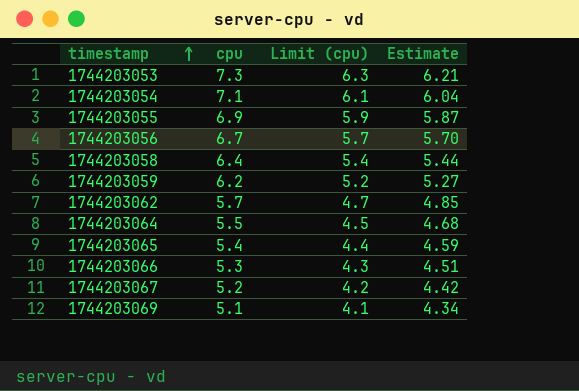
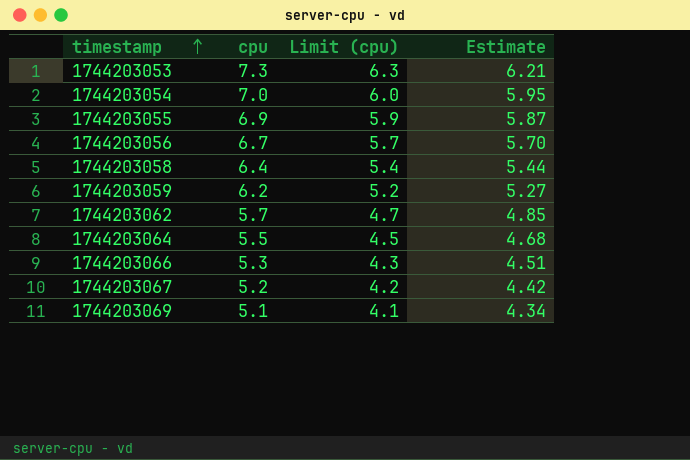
row 1744203065: 5.4 | 4.4 | 4.59 -> none
1744203054 | cpu: 7.1 -> 7.0
1744203054 | Limit (cpu): 6.1 -> 6.0
1744203054 | Estimate: 6.04 -> 5.95

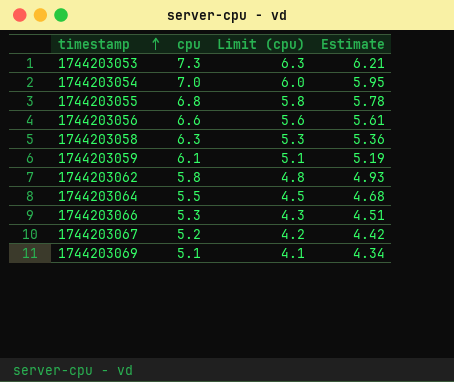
1744203055 | cpu: 6.9 -> 6.8
1744203055 | Limit (cpu): 5.9 -> 5.8
1744203055 | Estimate: 5.87 -> 5.78
1744203056 | cpu: 6.7 -> 6.6
1744203056 | Limit (cpu): 5.7 -> 5.6
1744203056 | Estimate: 5.70 -> 5.61
1744203058 | cpu: 6.4 -> 6.3
1744203058 | Limit (cpu): 5.4 -> 5.3
1744203058 | Estimate: 5.44 -> 5.36
1744203059 | cpu: 6.2 -> 6.1
1744203059 | Limit (cpu): 5.2 -> 5.1
1744203059 | Estimate: 5.27 -> 5.19
1744203062 | cpu: 5.7 -> 5.8
1744203062 | Limit (cpu): 4.7 -> 4.8
1744203062 | Estimate: 4.85 -> 4.93

